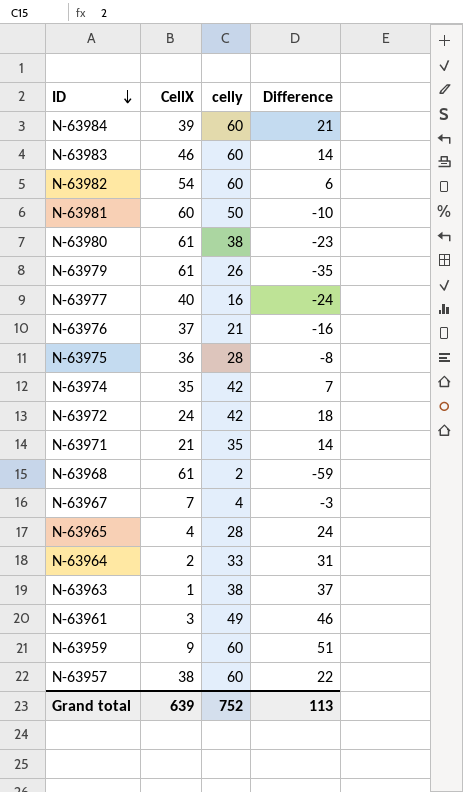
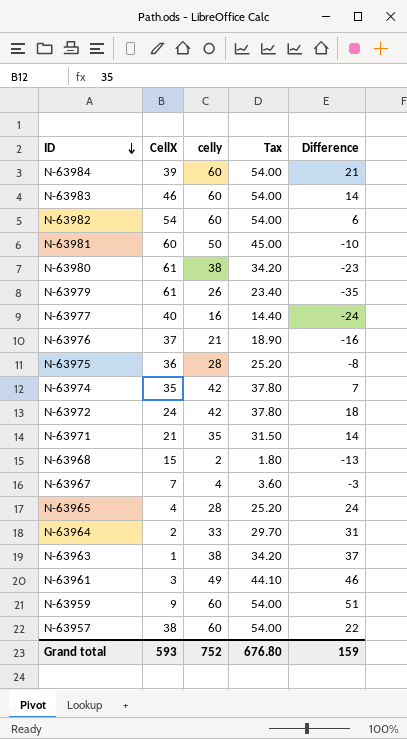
column Tax | formula: none -> [celly] * 0.9
N-63968 | CellX: 61 -> 15
N-63968 | Difference: -59 -> -13
Grand total | CellX: 639 -> 593
Grand total | Difference: 113 -> 159

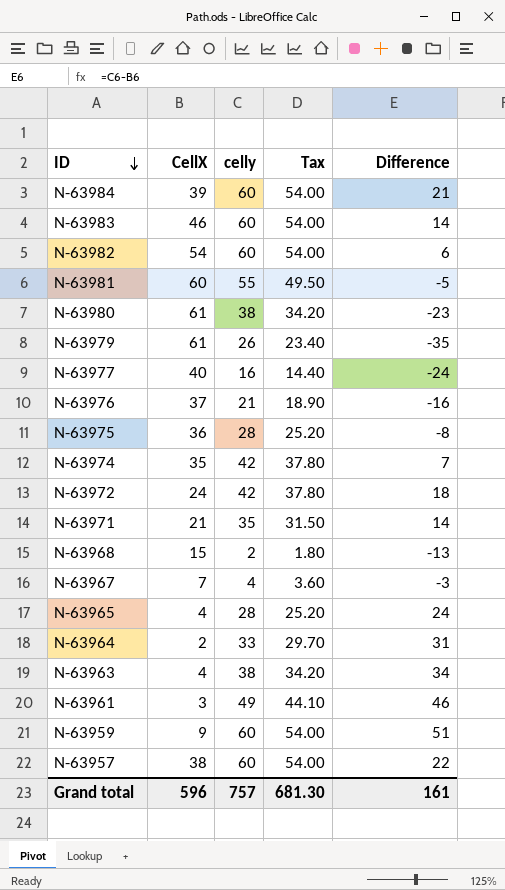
N-63981 | celly: 50 -> 55
N-63981 | Tax: 45.00 -> 49.50
N-63981 | Difference: -10 -> -5
N-63963 | CellX: 1 -> 4
N-63963 | Difference: 37 -> 34
Grand total | CellX: 593 -> 596
Grand total | celly: 752 -> 757
Grand total | Tax: 676.80 -> 681.30
Grand total | Difference: 159 -> 161

